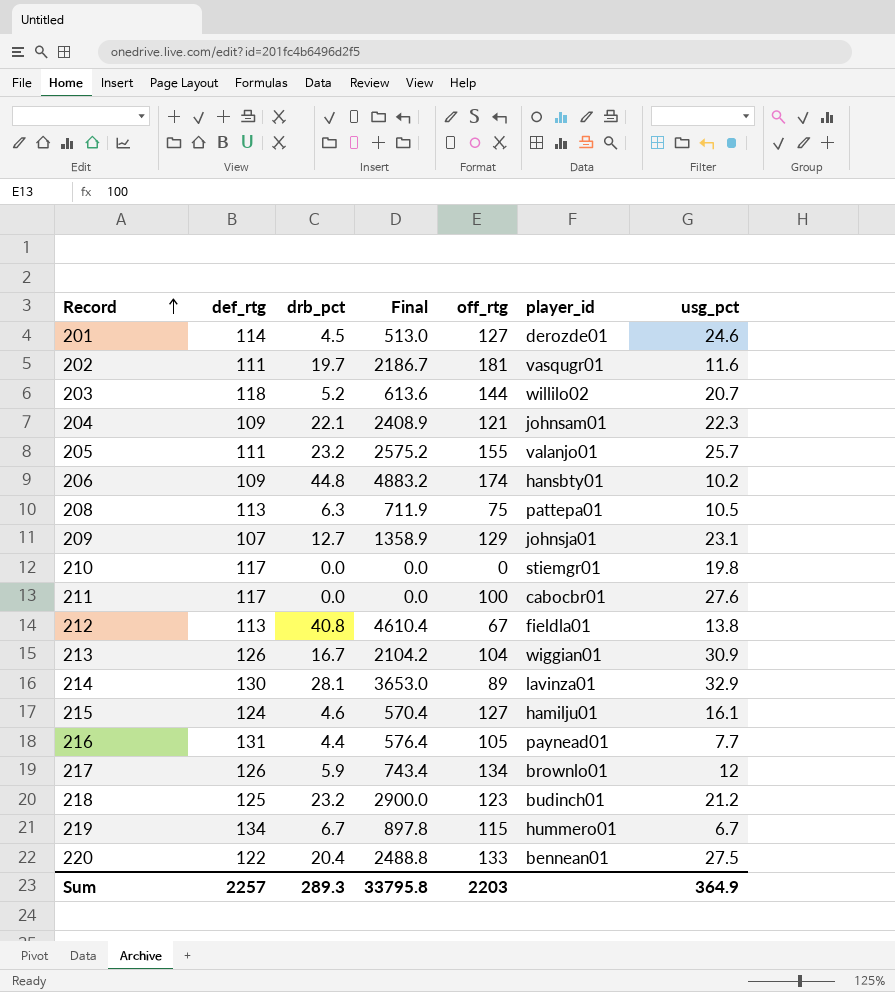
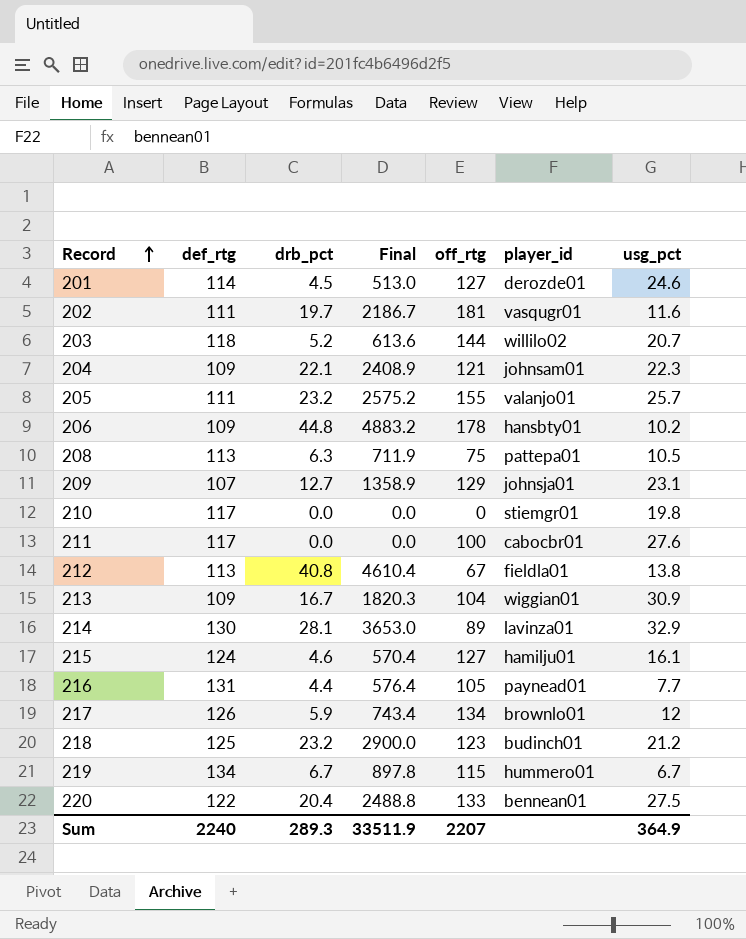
206 | off_rtg: 174 -> 178
213 | def_rtg: 126 -> 109
213 | Final: 2104.2 -> 1820.3
Sum | def_rtg: 2257 -> 2240
Sum | Final: 33795.8 -> 33511.9
Sum | off_rtg: 2203 -> 2207

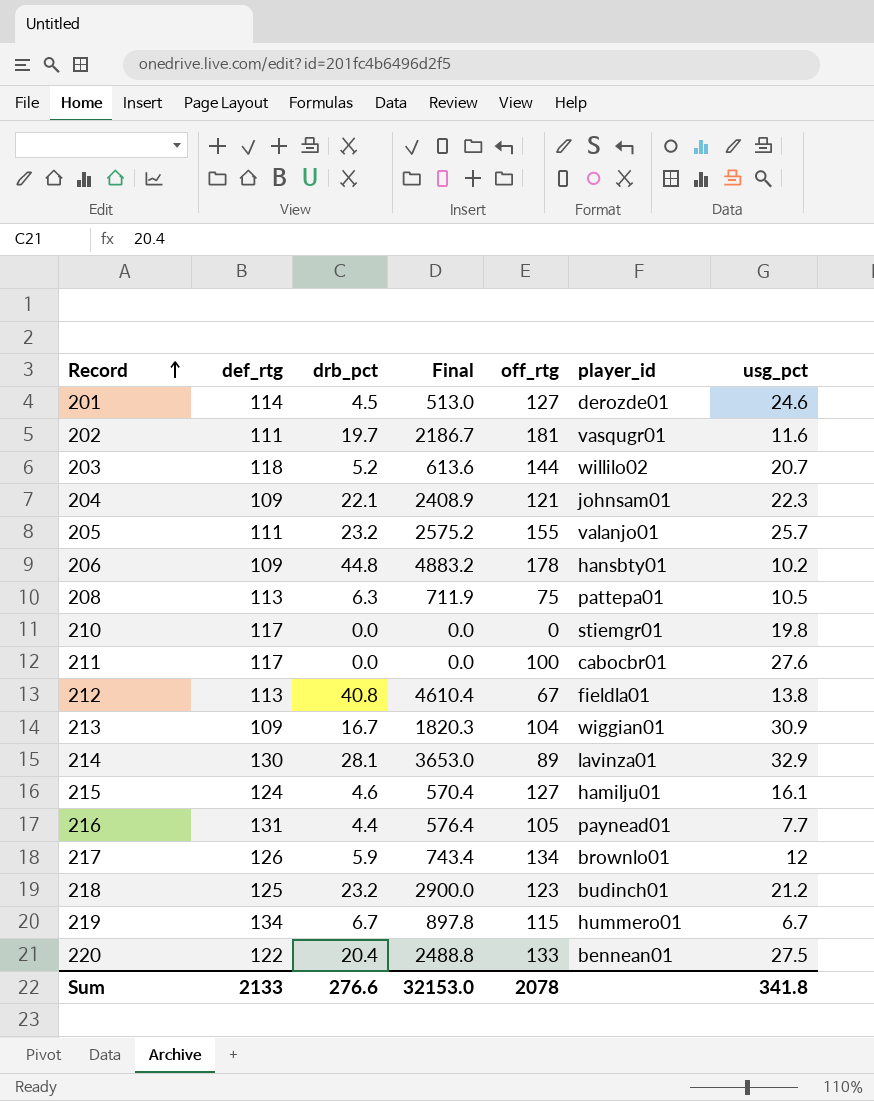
row 209: 107 | 12.7 | 1358.9 | 129 | johnsja01 | 23.1 -> none
Sum | def_rtg: 2240 -> 2133
Sum | drb_pct: 289.3 -> 276.6
Sum | Final: 33511.9 -> 32153.0
Sum | off_rtg: 2207 -> 2078
Sum | usg_pct: 364.9 -> 341.8

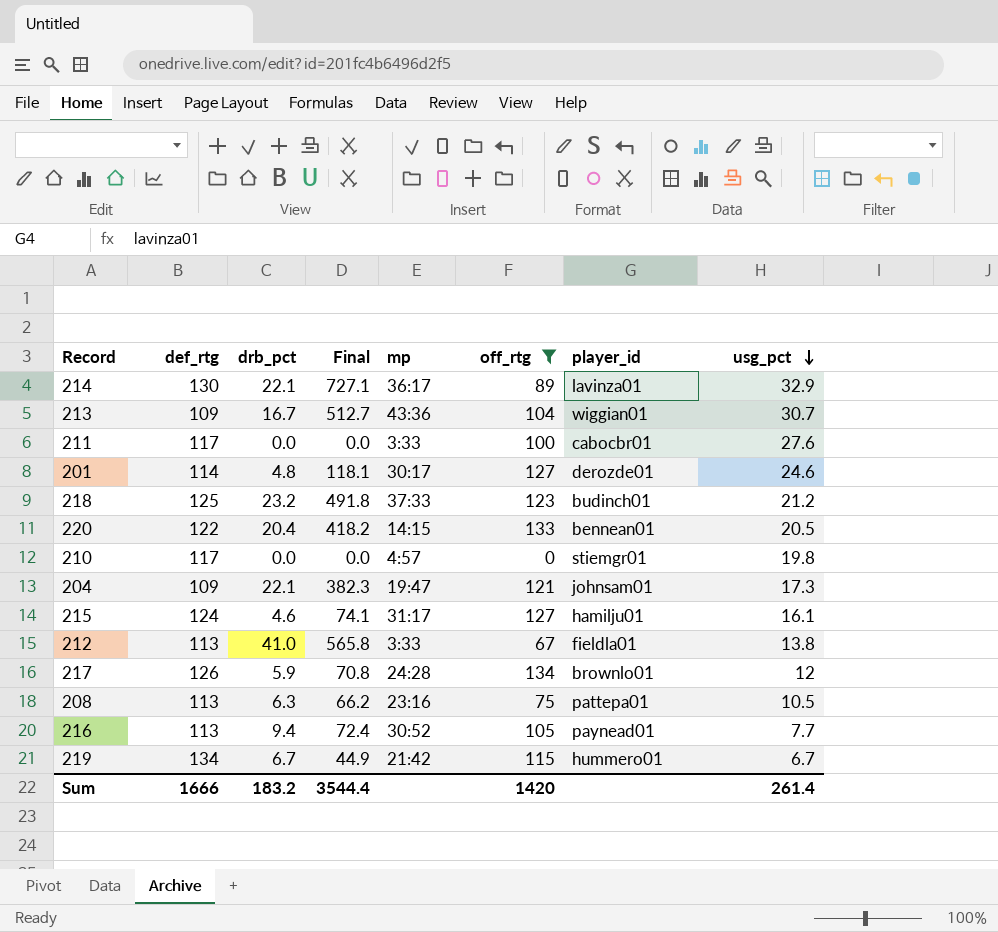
filter: none -> off_rtg <= 134
row order: Record ascending -> usg_pct descending
column Final | formula: [def_rtg] * [drb_pct] -> [drb_pct] * [usg_pct]
column mp | position: none -> 5
214 | drb_pct: 28.1 -> 22.1
213 | usg_pct: 30.9 -> 30.7
201 | drb_pct: 4.5 -> 4.8
220 | usg_pct: 27.5 -> 20.5
204 | usg_pct: 22.3 -> 17.3
212 | drb_pct: 40.8 -> 41.0
216 | def_rtg: 131 -> 113
216 | drb_pct: 4.4 -> 9.4
Sum | def_rtg: 2133 -> 1666
Sum | drb_pct: 276.6 -> 183.2
Sum | Final: 32153.0 -> 3544.4
Sum | off_rtg: 2078 -> 1420
Sum | usg_pct: 341.8 -> 261.4

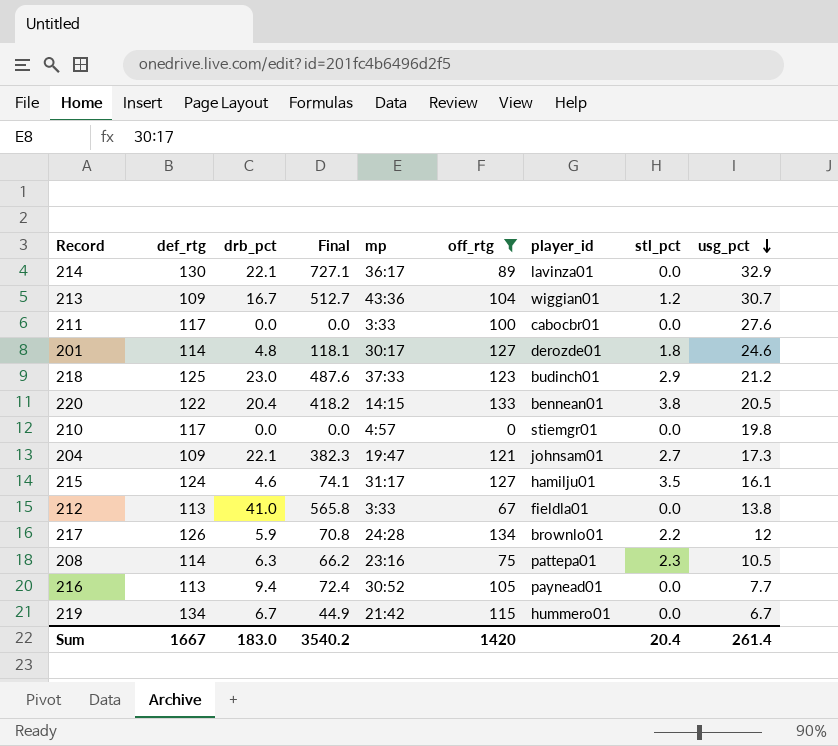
column stl_pct | position: none -> 8
218 | drb_pct: 23.2 -> 23.0
218 | Final: 491.8 -> 487.6
208 | def_rtg: 113 -> 114
Sum | def_rtg: 1666 -> 1667
Sum | drb_pct: 183.2 -> 183.0
Sum | Final: 3544.4 -> 3540.2

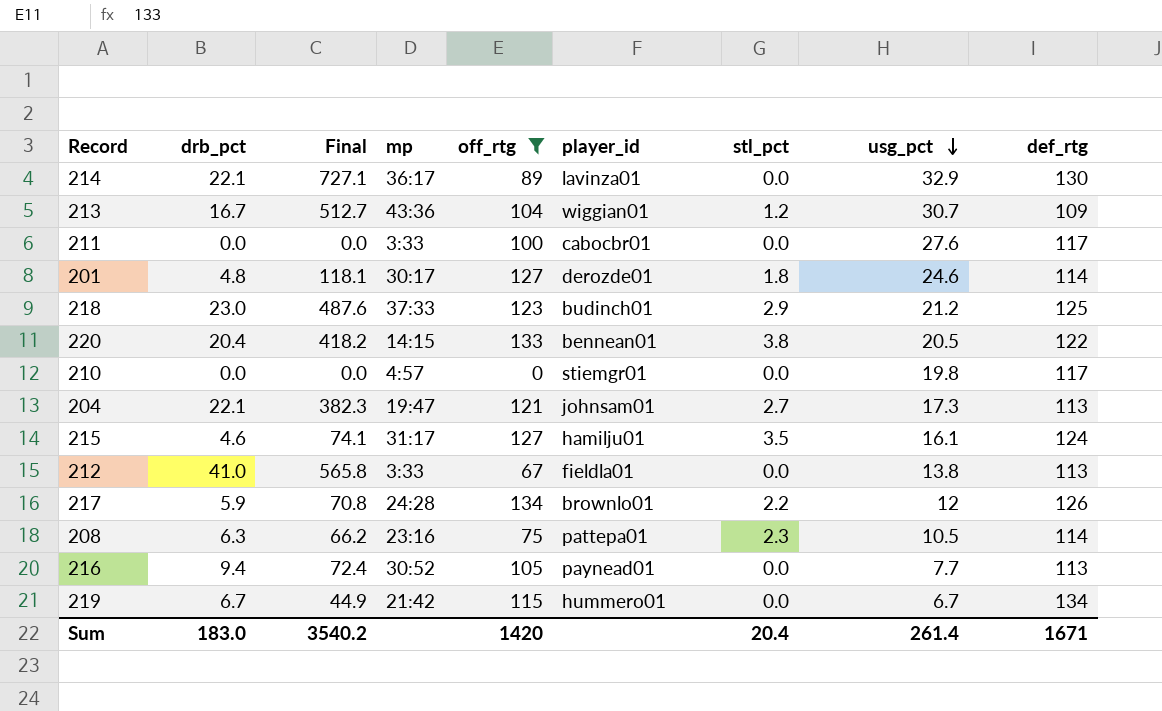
column def_rtg | position: 2 -> 9
204 | def_rtg: 109 -> 113
Sum | def_rtg: 1667 -> 1671

